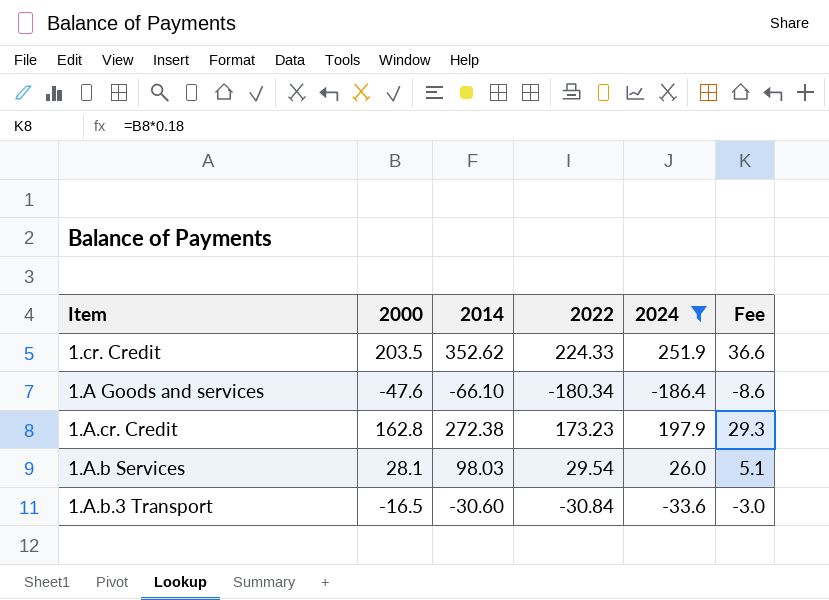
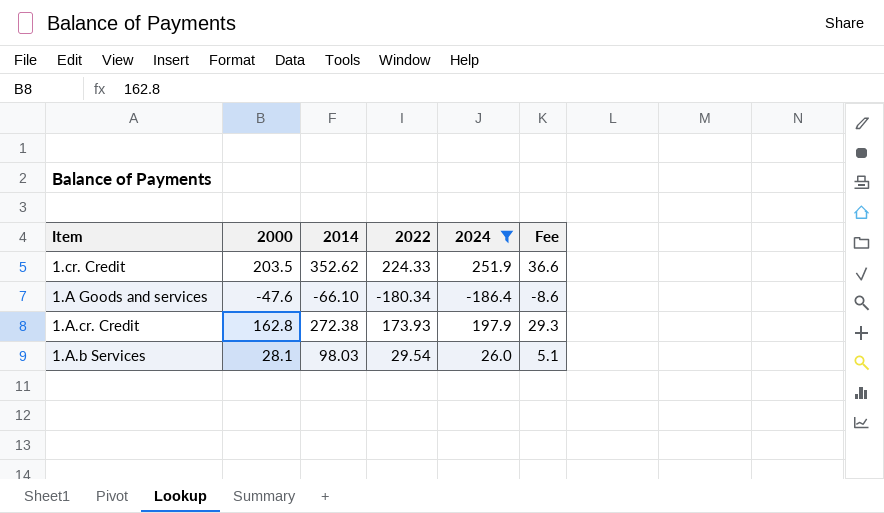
row 1.A.b.3 Transport: -16.5 | -30.60 | -30.84 | -33.6 | -3.0 -> none
1.A.cr. Credit | 2022: 173.23 -> 173.93

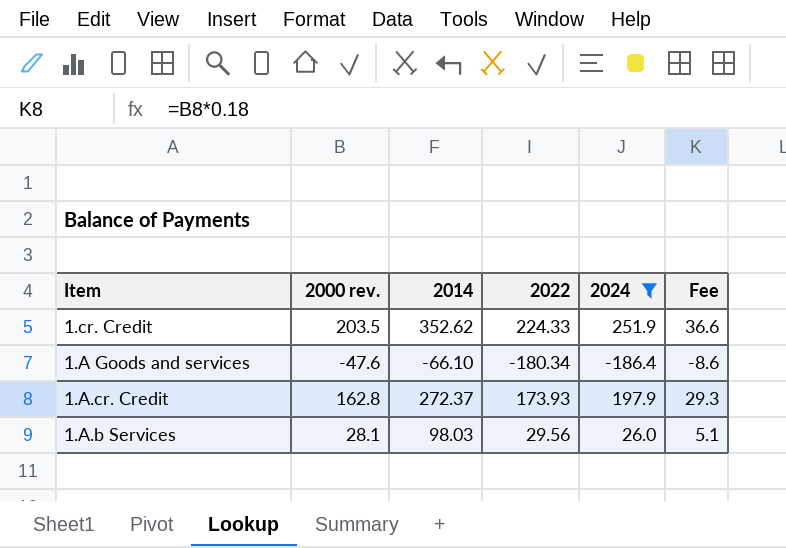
column name: 2000 -> 2000 rev.
1.A.cr. Credit | 2014: 272.38 -> 272.37
1.A.b Services | 2022: 29.54 -> 29.56

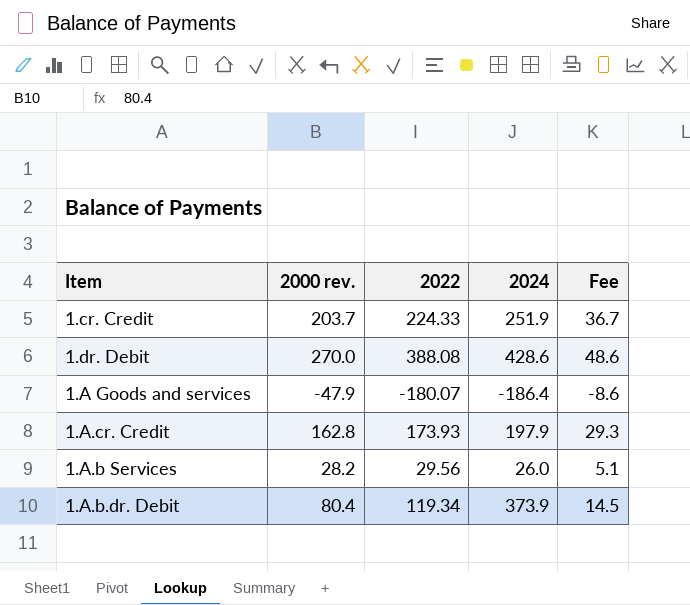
filter: 2024 <= 251.9 -> none
column 2014 | position: 3 -> none
1.cr. Credit | 2000 rev.: 203.5 -> 203.7
1.cr. Credit | Fee: 36.6 -> 36.7
1.A Goods and services | 2000 rev.: -47.6 -> -47.9
1.A Goods and services | 2022: -180.34 -> -180.07
1.A.b Services | 2000 rev.: 28.1 -> 28.2

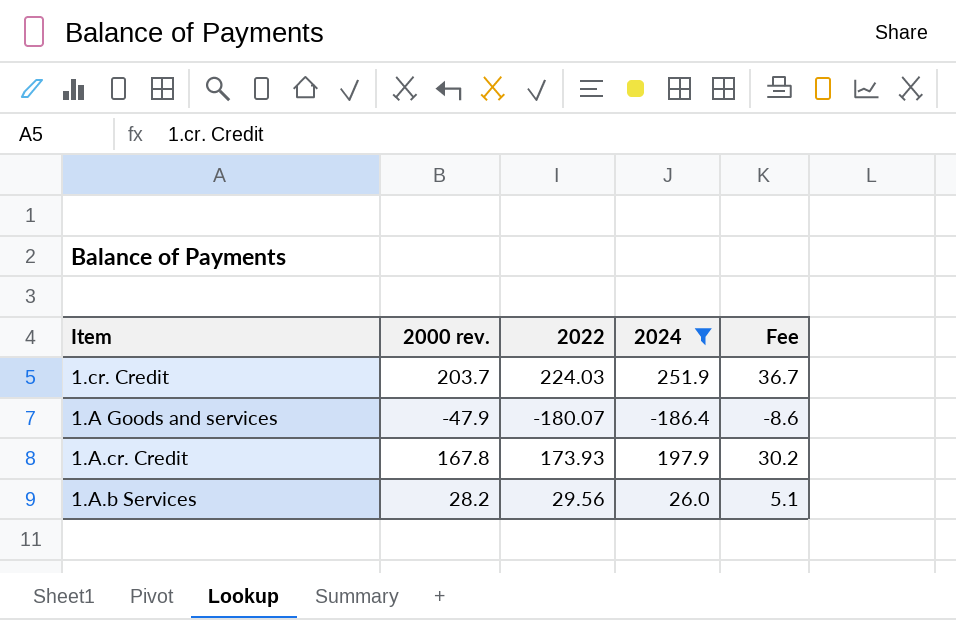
filter: none -> 2024 <= 251.9
1.cr. Credit | 2022: 224.33 -> 224.03
1.A.cr. Credit | 2000 rev.: 162.8 -> 167.8
1.A.cr. Credit | Fee: 29.3 -> 30.2

